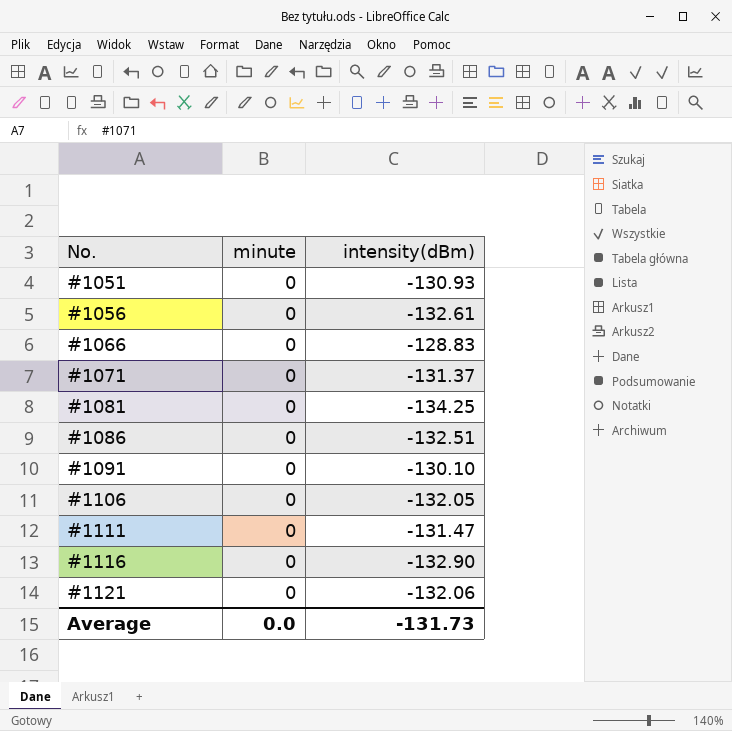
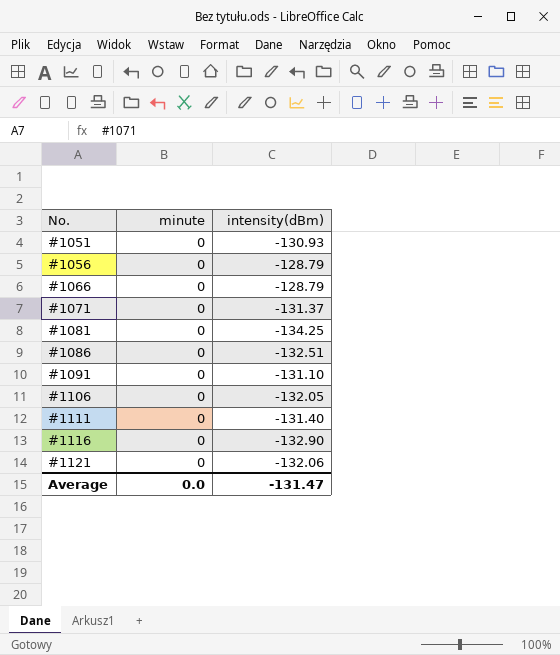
#1056 | intensity(dBm): -132.61 -> -128.79
#1066 | intensity(dBm): -128.83 -> -128.79
#1091 | intensity(dBm): -130.10 -> -131.10
#1111 | intensity(dBm): -131.47 -> -131.40
Average | intensity(dBm): -131.73 -> -131.47

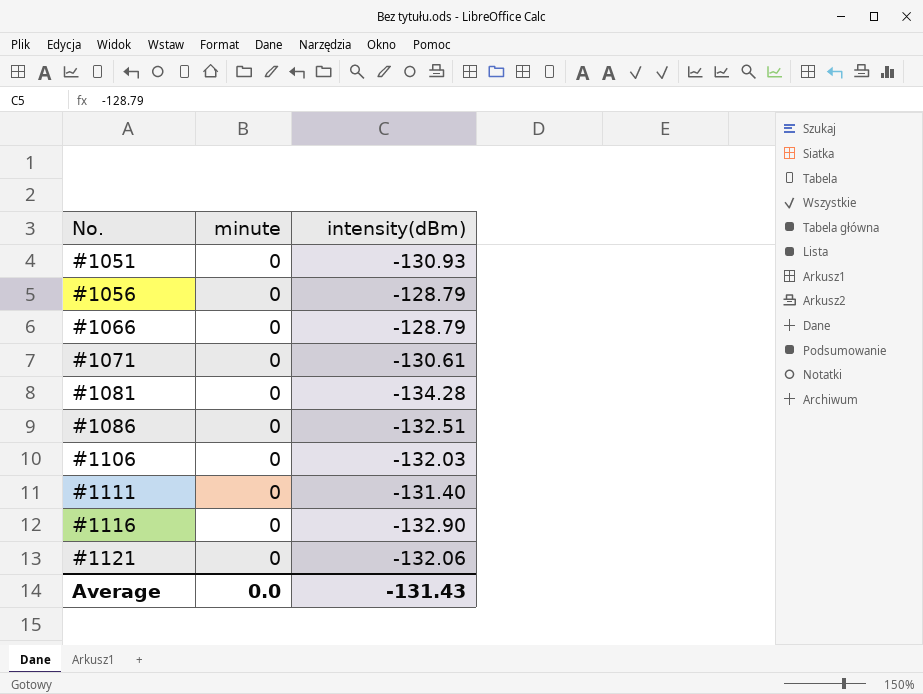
row #1091: 0 | -131.10 -> none
#1071 | intensity(dBm): -131.37 -> -130.61
#1081 | intensity(dBm): -134.25 -> -134.28
#1106 | intensity(dBm): -132.05 -> -132.03
Average | intensity(dBm): -131.47 -> -131.43

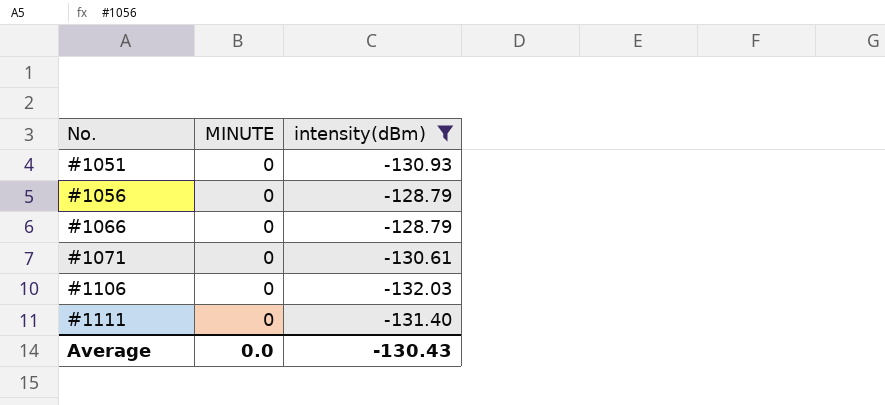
filter: none -> intensity(dBm) >= -132.03
column name: minute -> MINUTE
Average | intensity(dBm): -131.43 -> -130.43

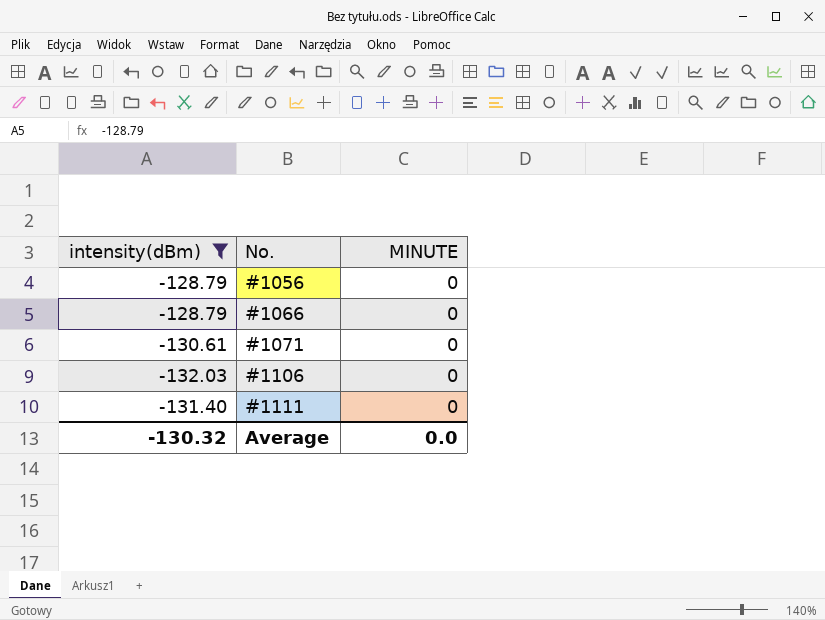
column intensity(dBm) | position: 3 -> 1
row #1051: 0 | -130.93 -> none
Average | intensity(dBm): -130.43 -> -130.32

